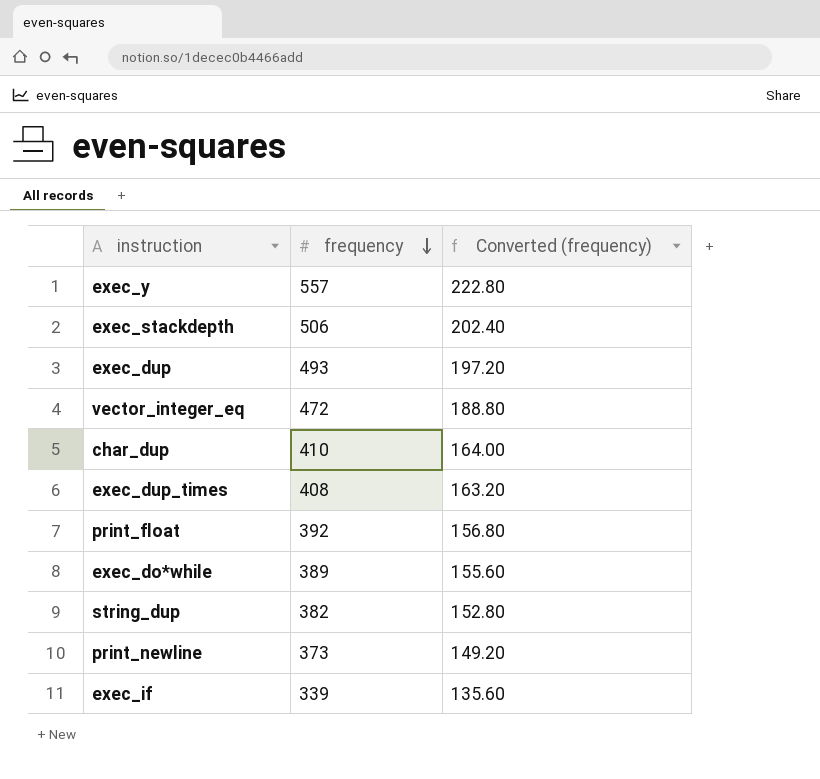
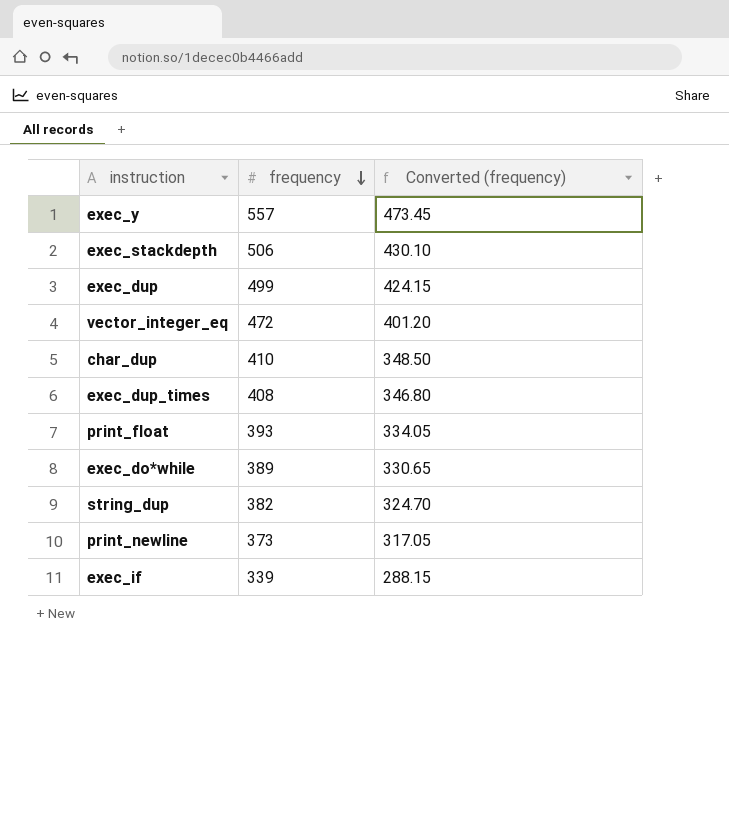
column Converted (frequency) | formula: [frequency] * 0.4 -> [frequency] * 0.85
exec_dup | frequency: 493 -> 499
print_float | frequency: 392 -> 393

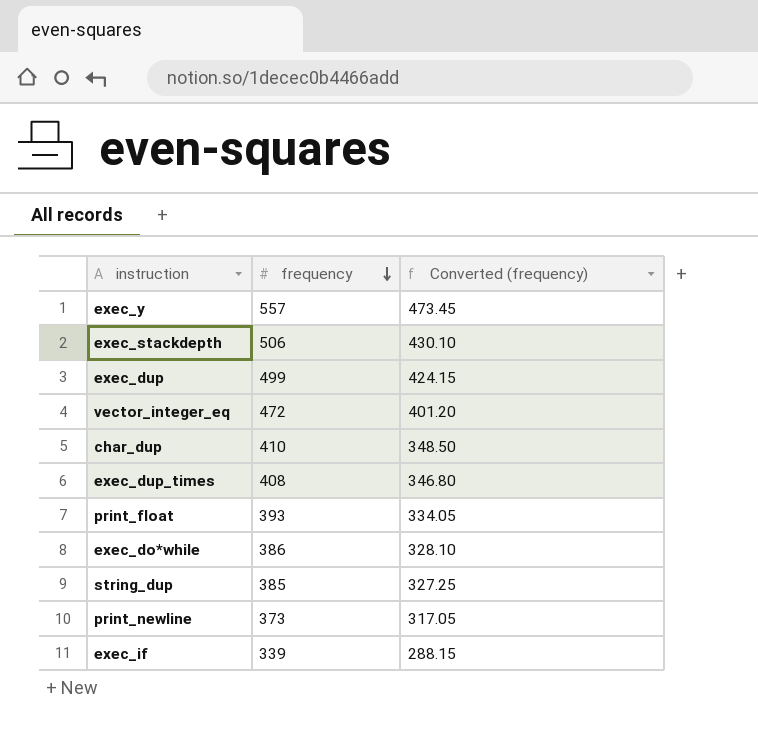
exec_do*while | frequency: 389 -> 386
exec_do*while | Converted (frequency): 330.65 -> 328.10
string_dup | frequency: 382 -> 385
string_dup | Converted (frequency): 324.70 -> 327.25

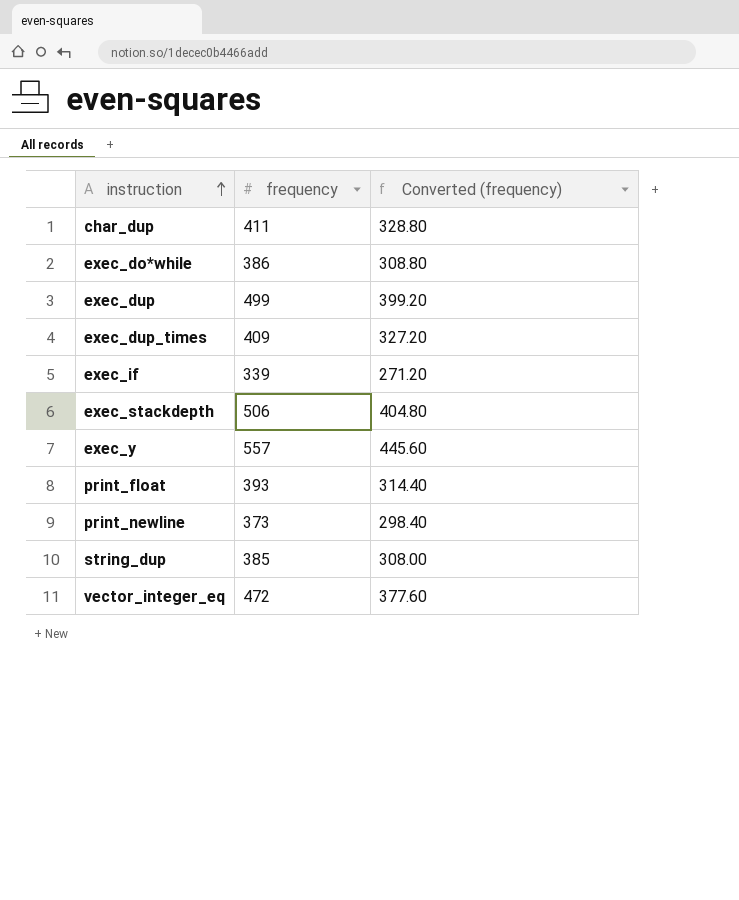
row order: frequency descending -> instruction ascending
column Converted (frequency) | formula: [frequency] * 0.85 -> [frequency] * 0.8
char_dup | frequency: 410 -> 411
exec_dup_times | frequency: 408 -> 409

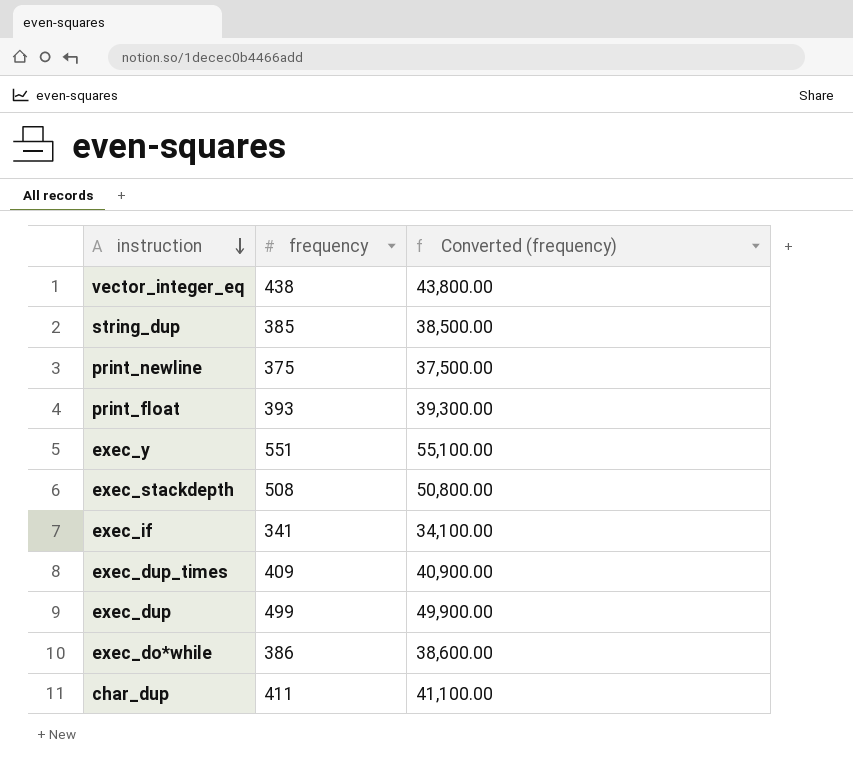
row order: instruction ascending -> instruction descending
column Converted (frequency) | formula: [frequency] * 0.8 -> [frequency] * 100
vector_integer_eq | frequency: 472 -> 438
print_newline | frequency: 373 -> 375
exec_y | frequency: 557 -> 551
exec_stackdepth | frequency: 506 -> 508
exec_if | frequency: 339 -> 341

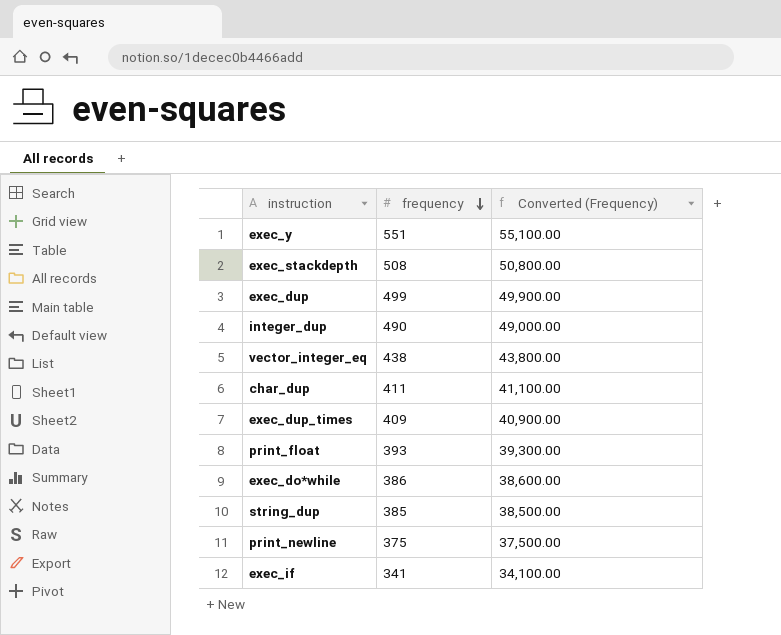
row order: instruction descending -> frequency descending
column name: Converted (frequency) -> Converted (Frequency)
row integer_dup: none -> 490 | 49,000.00

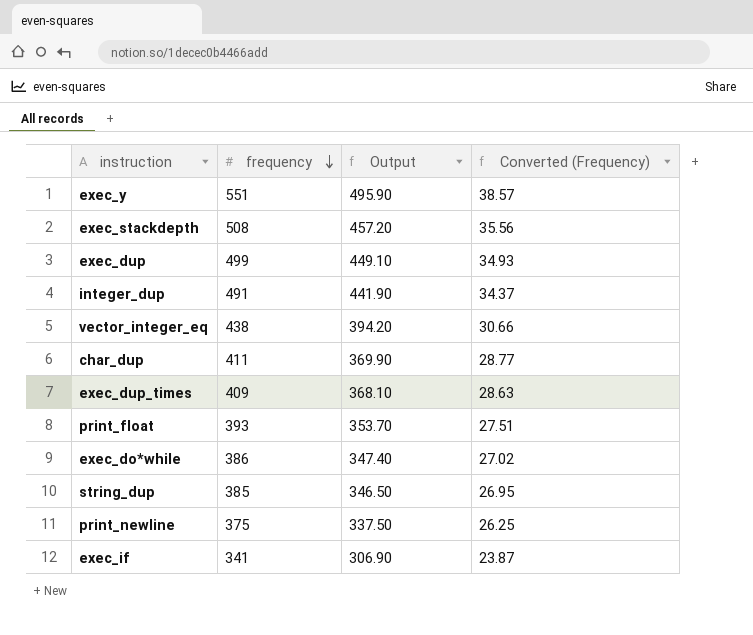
column Output | formula: none -> [frequency] * 0.9
column Converted (Frequency) | formula: [frequency] * 100 -> [frequency] * 0.07
integer_dup | frequency: 490 -> 491

